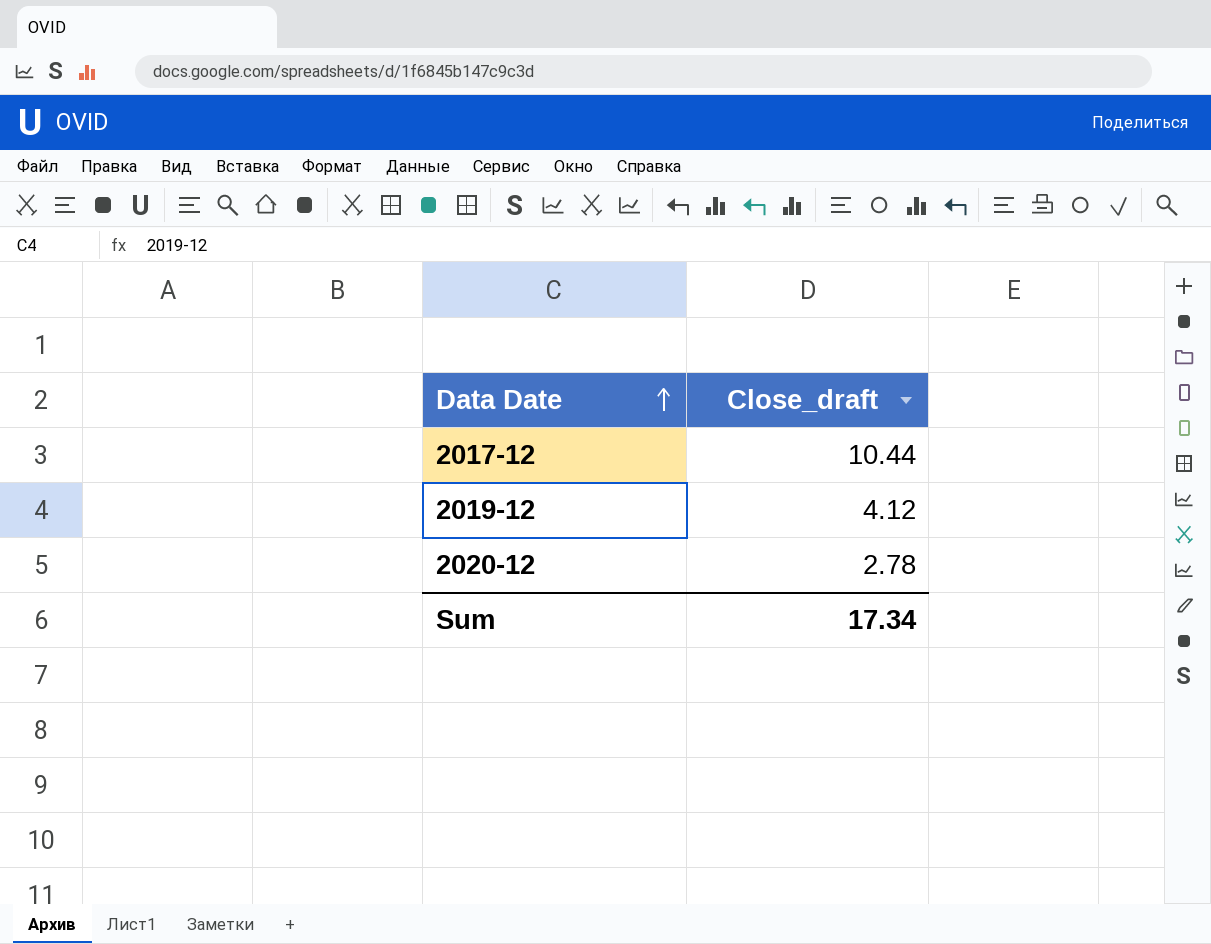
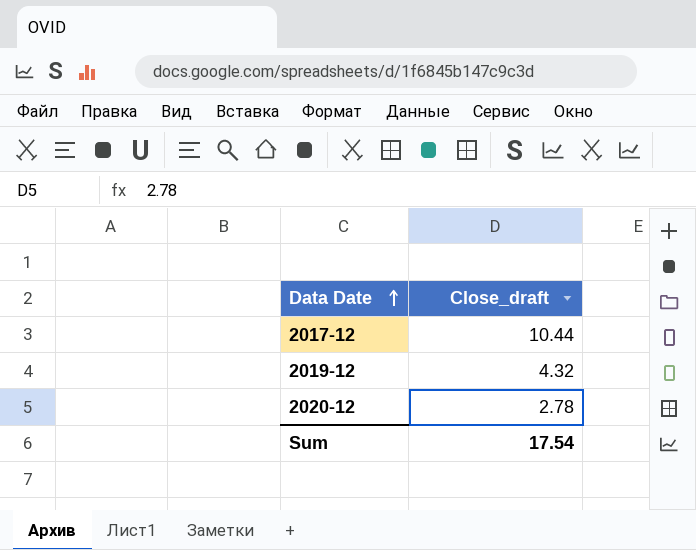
2019-12 | Close_draft: 4.12 -> 4.32
Sum | Close_draft: 17.34 -> 17.54

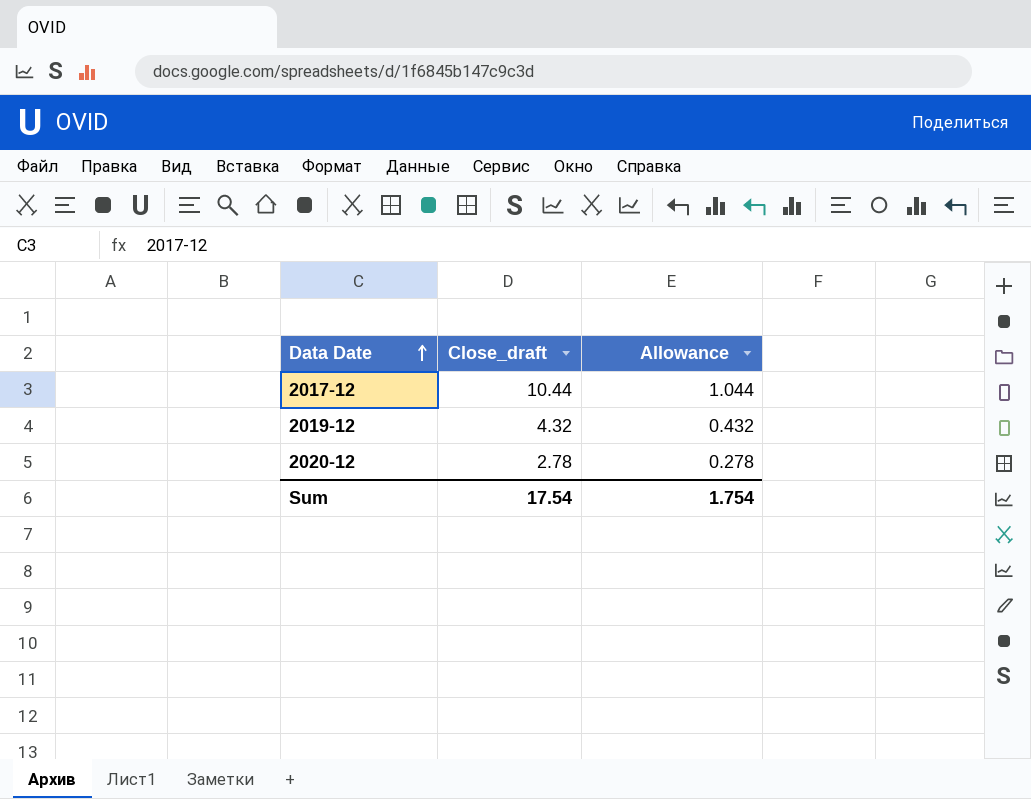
column Allowance | formula: none -> [Close_draft] * 0.1

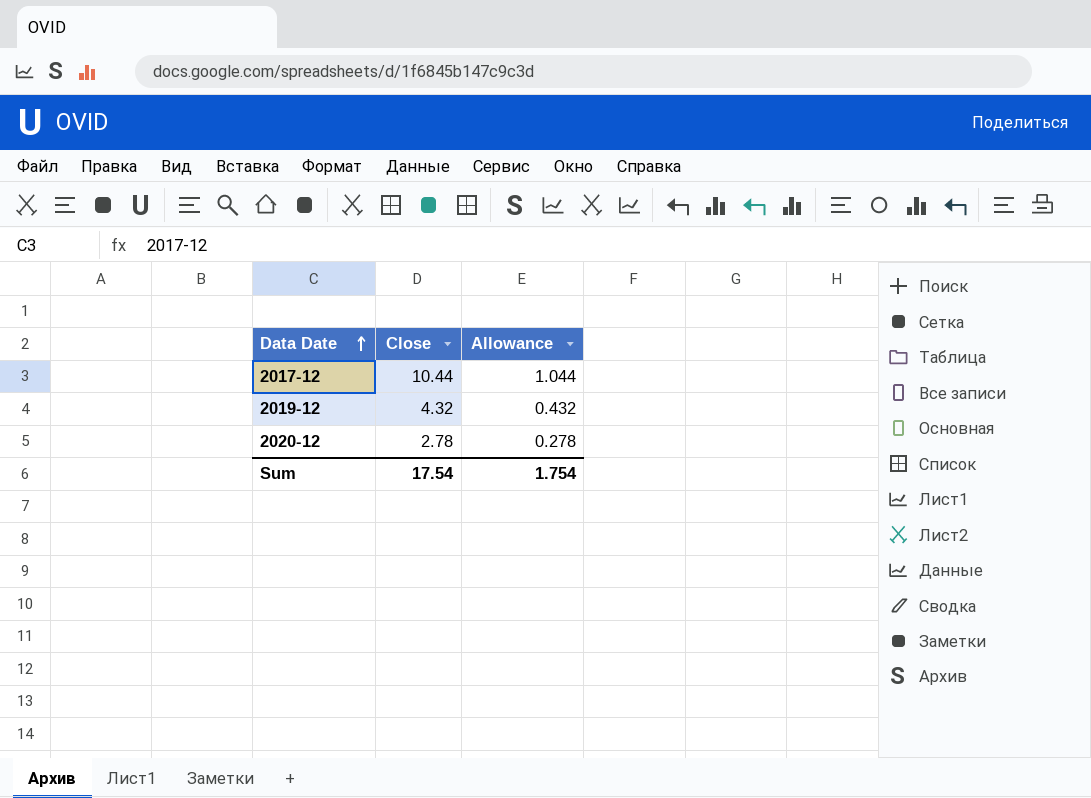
column name: Close_draft -> Close

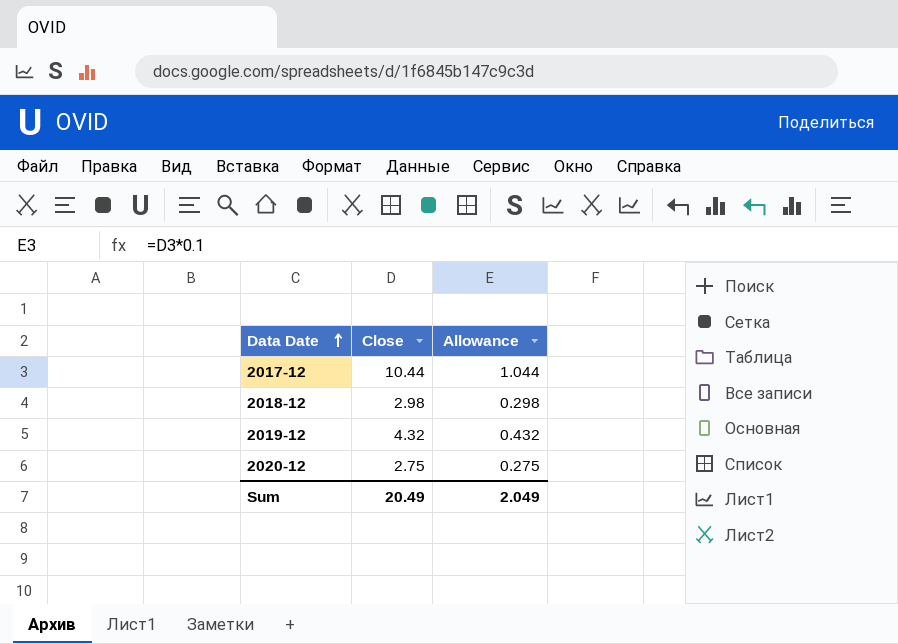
row 2018-12: none -> 2.98 | 0.298
2020-12 | Close: 2.78 -> 2.75
2020-12 | Allowance: 0.278 -> 0.275
Sum | Close: 17.54 -> 20.49
Sum | Allowance: 1.754 -> 2.049

